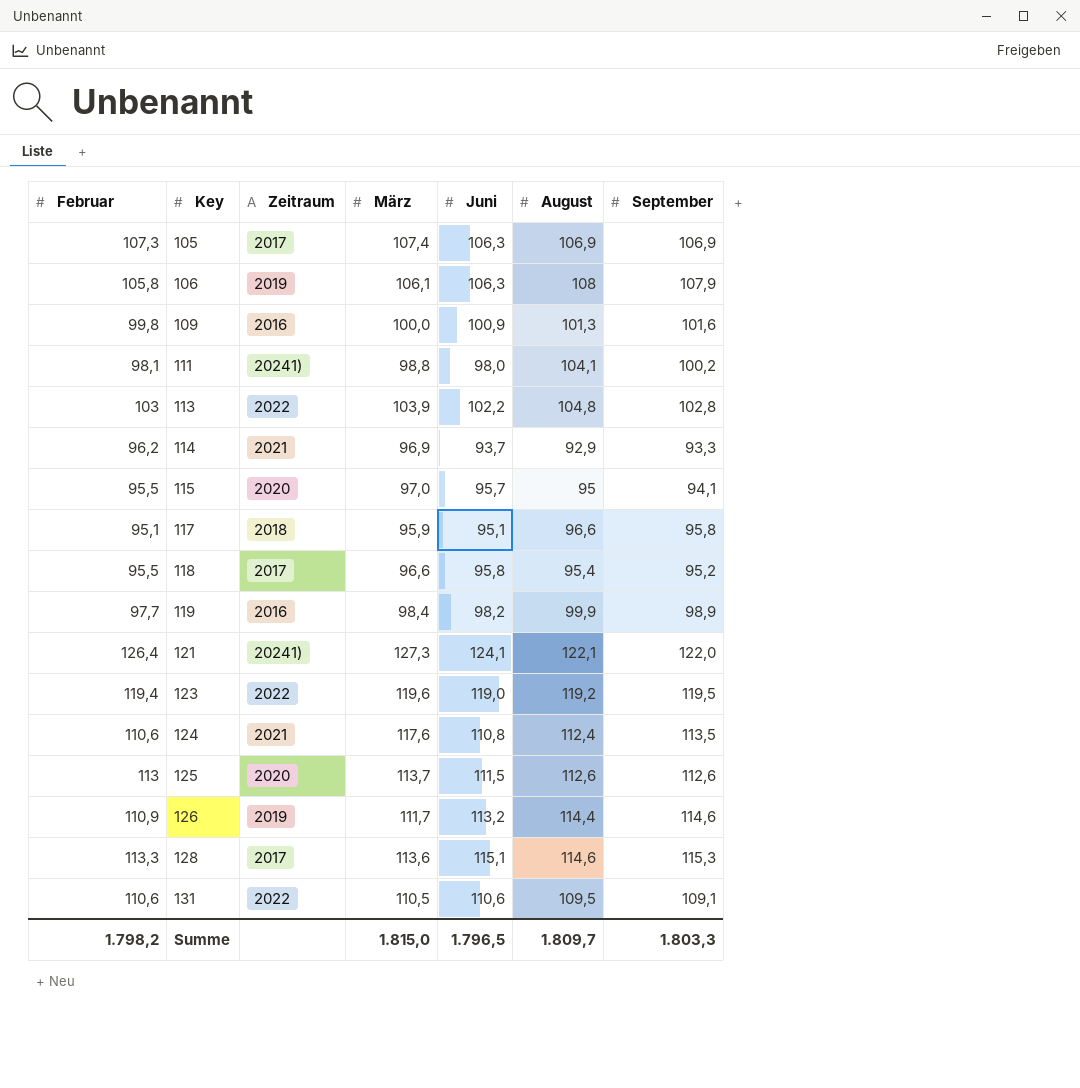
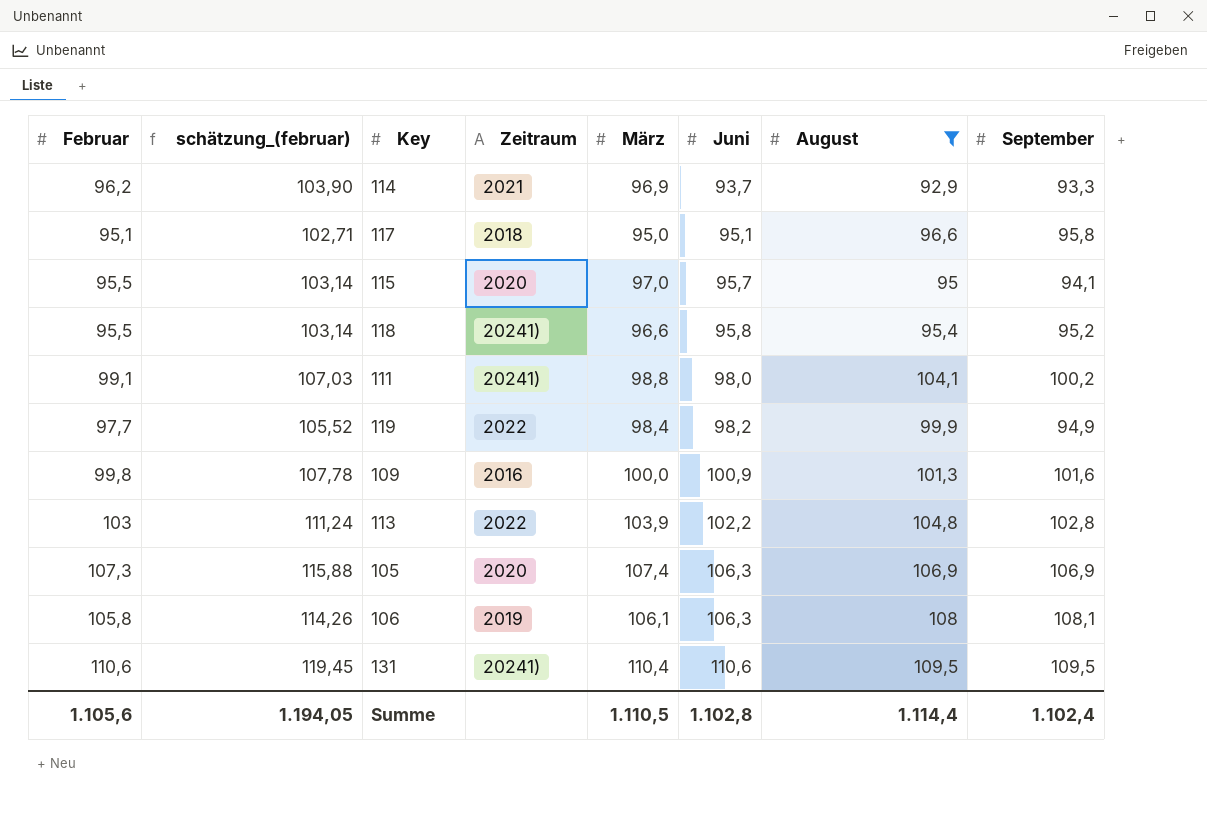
filter: none -> August <= 109,5
row order: Key ascending -> Juni ascending
column schätzung_(februar) | formula: none -> [Februar] * 1,08
117 | März: 95,9 -> 95,0
118 | Zeitraum: 2017 -> 20241)
111 | Februar: 98,1 -> 99,1
119 | Zeitraum: 2016 -> 2022
119 | September: 98,9 -> 94,9
105 | Zeitraum: 2017 -> 2020
106 | September: 107,9 -> 108,1
131 | Zeitraum: 2022 -> 20241)
131 | März: 110,5 -> 110,4
131 | September: 109,1 -> 109,5
Summe | Februar: 1.798,2 -> 1.105,6
Summe | März: 1.815,0 -> 1.110,5
Summe | Juni: 1.796,5 -> 1.102,8
Summe | August: 1.809,7 -> 1.114,4
Summe | September: 1.803,3 -> 1.102,4

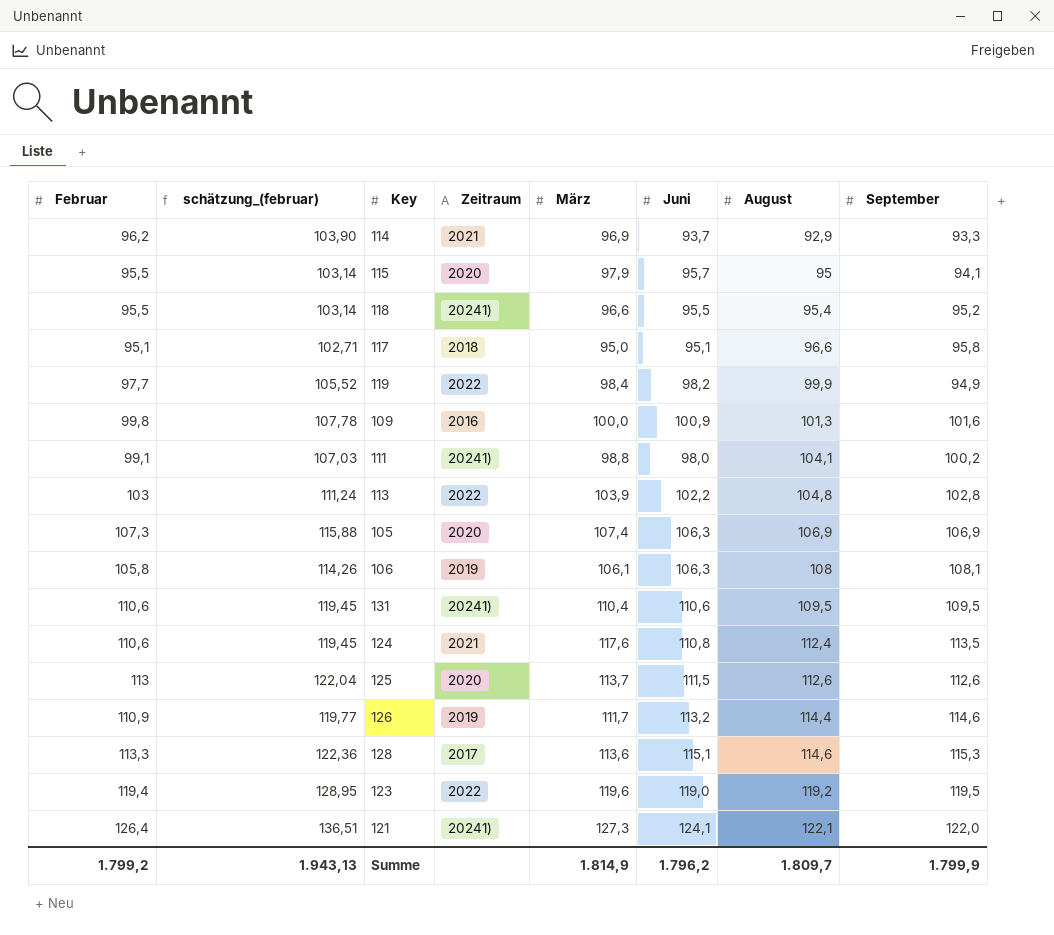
filter: August <= 109,5 -> none
row order: Juni ascending -> August ascending
115 | März: 97,0 -> 97,9
118 | Juni: 95,8 -> 95,5
Summe | Februar: 1.105,6 -> 1.799,2
Summe | schätzung_(februar): 1.194,05 -> 1.943,13
Summe | März: 1.110,5 -> 1.814,9
Summe | Juni: 1.102,8 -> 1.796,2
Summe | August: 1.114,4 -> 1.809,7
Summe | September: 1.102,4 -> 1.799,9

